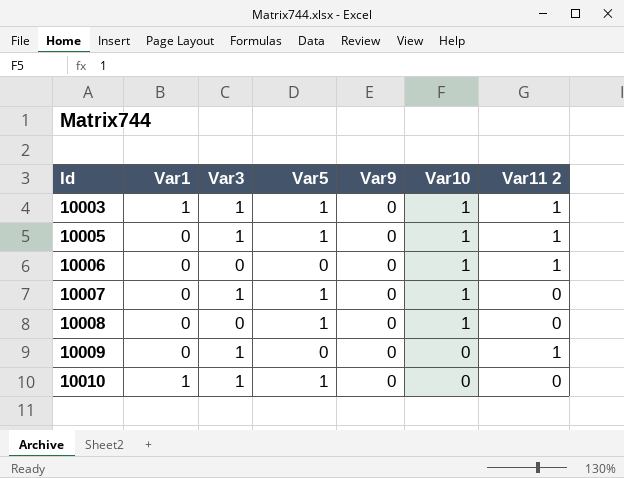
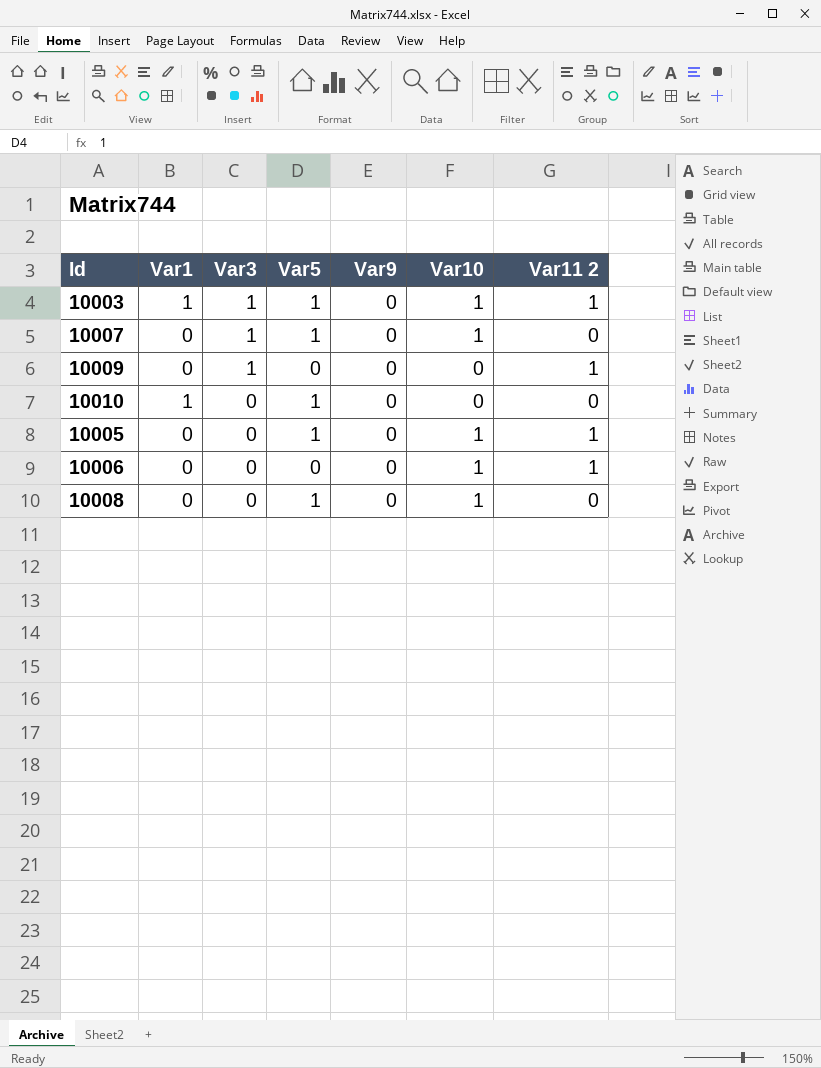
row order: Id ascending -> Var3 descending
10010 | Var3: 1 -> 0
10005 | Var3: 1 -> 0

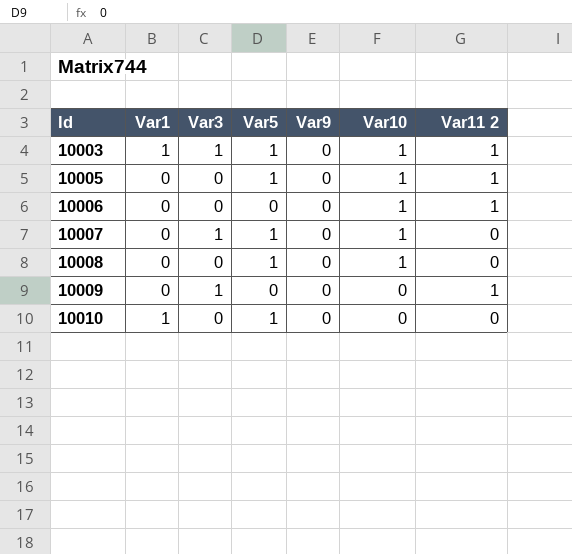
row order: Var3 descending -> Id ascending

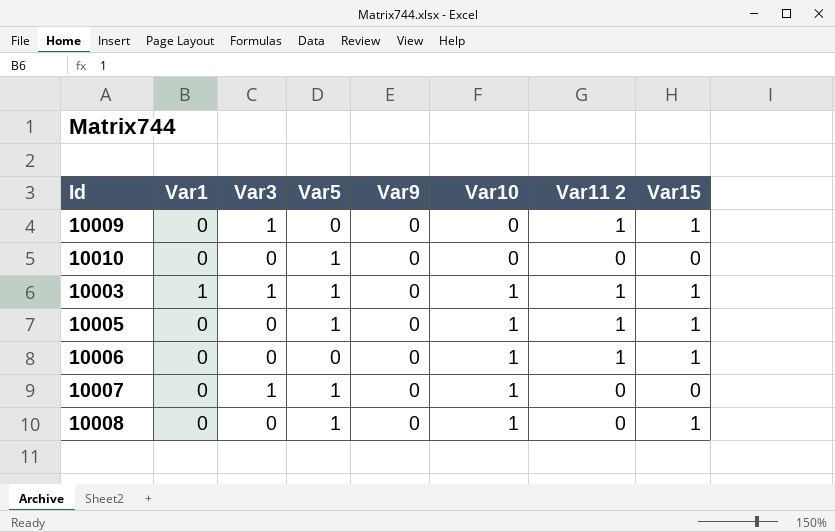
row order: Id ascending -> Var10 ascending
column Var15 | position: none -> 8
10010 | Var1: 1 -> 0

